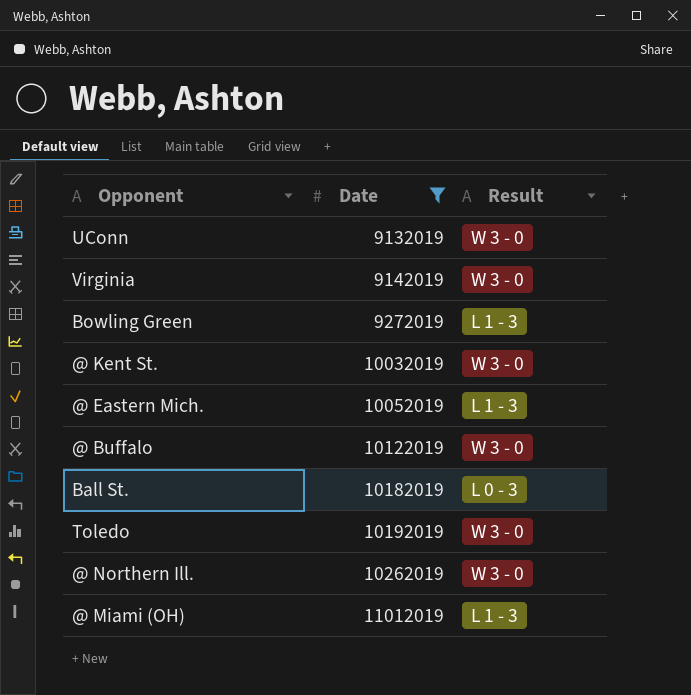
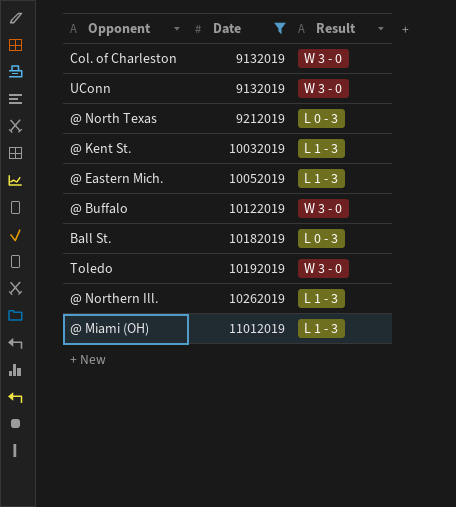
row Virginia: 9142019 | W 3 - 0 -> none
row Bowling Green: 9272019 | L 1 - 3 -> none
row Col. of Charleston: none -> 9132019 | W 3 - 0
row @ North Texas: none -> 9212019 | L 0 - 3
@ Kent St. | Result: W 3 - 0 -> L 1 - 3
@ Northern Ill. | Result: W 3 - 0 -> L 1 - 3

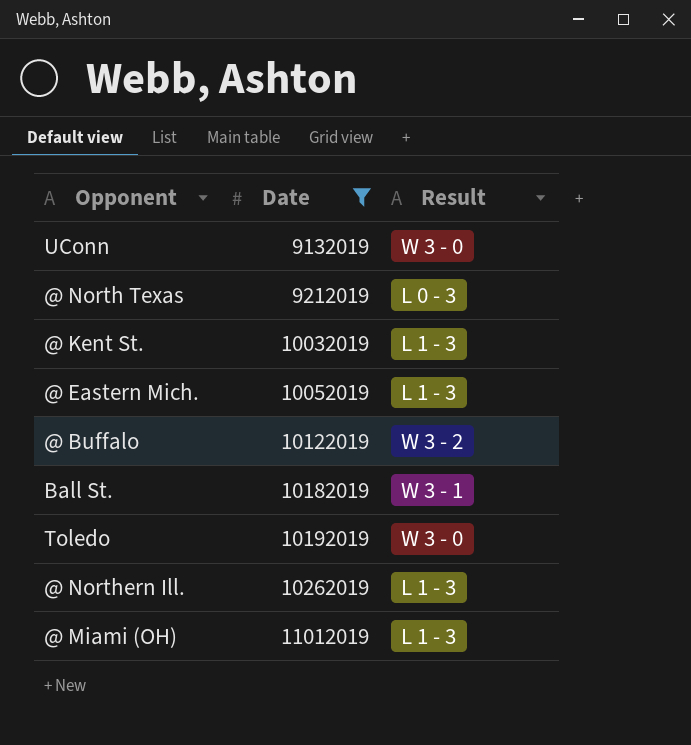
row Col. of Charleston: 9132019 | W 3 - 0 -> none
@ Buffalo | Result: W 3 - 0 -> W 3 - 2
Ball St. | Result: L 0 - 3 -> W 3 - 1

